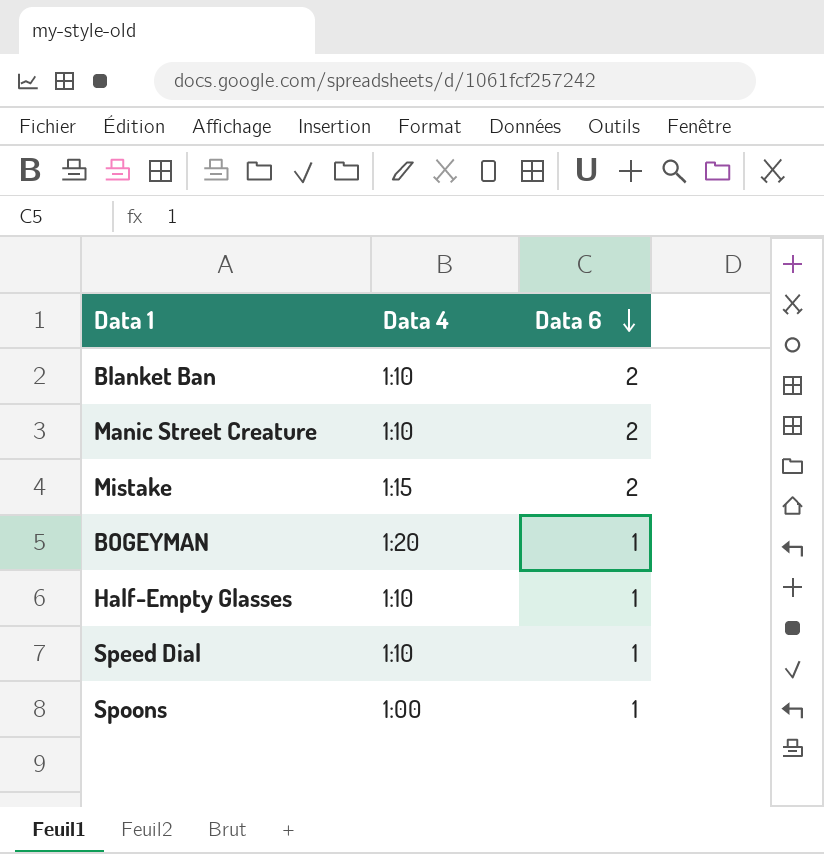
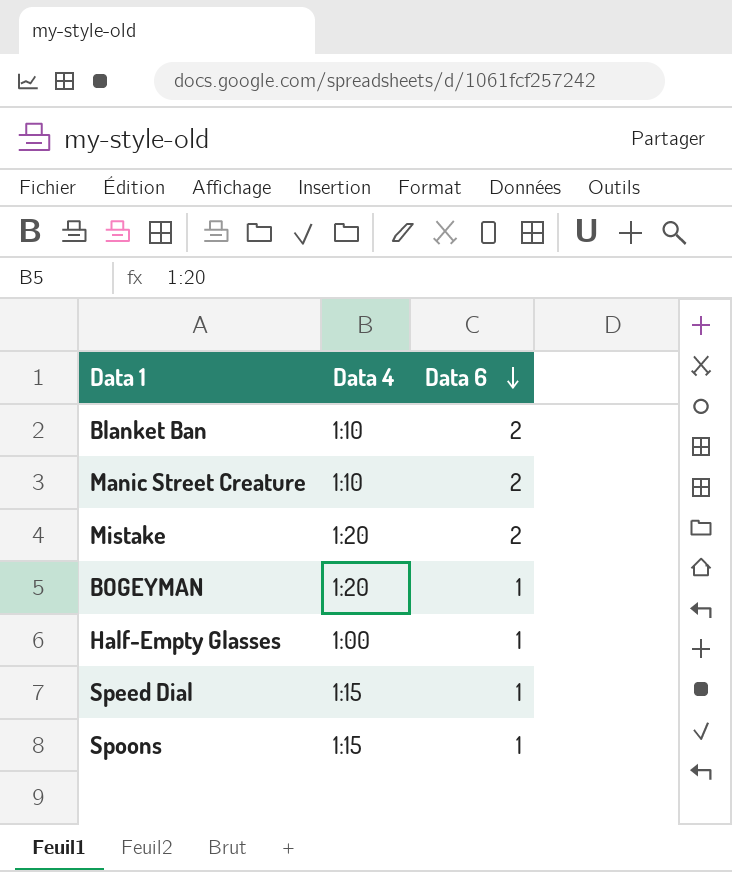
Mistake | Data 4: 1:15 -> 1:20
Half-Empty Glasses | Data 4: 1:10 -> 1:00
Speed Dial | Data 4: 1:10 -> 1:15
Spoons | Data 4: 1:00 -> 1:15

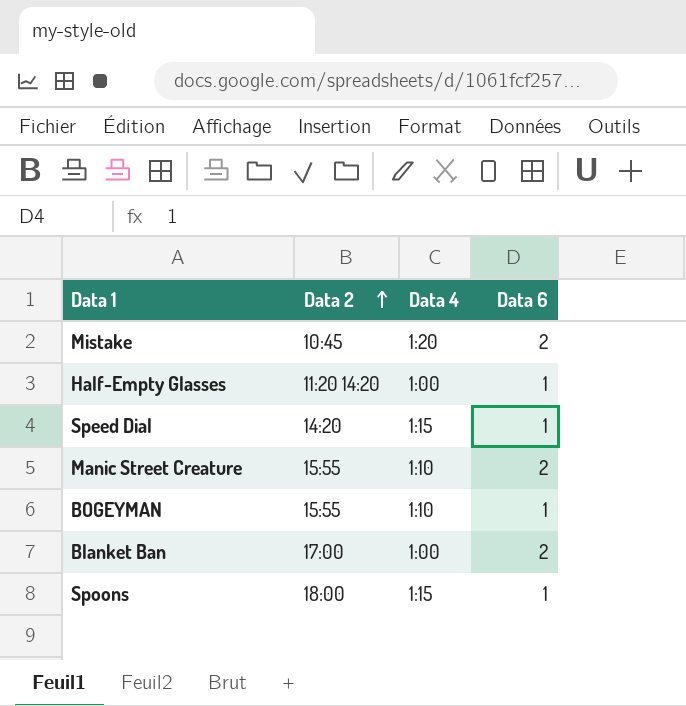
row order: Data 6 descending -> Data 2 ascending
column Data 2 | position: none -> 2
BOGEYMAN | Data 4: 1:20 -> 1:10
Blanket Ban | Data 4: 1:10 -> 1:00

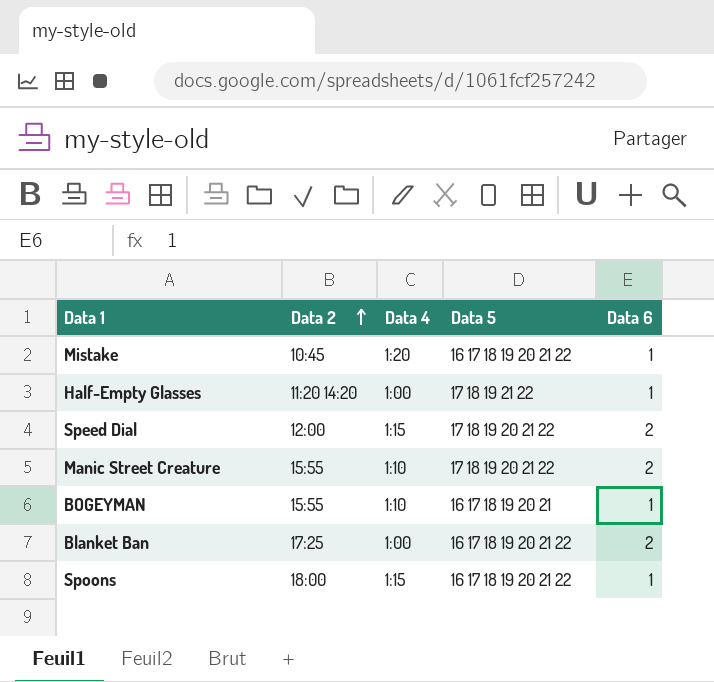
column Data 5 | position: none -> 4
Mistake | Data 6: 2 -> 1
Speed Dial | Data 2: 14:20 -> 12:00
Speed Dial | Data 6: 1 -> 2
Blanket Ban | Data 2: 17:00 -> 17:25

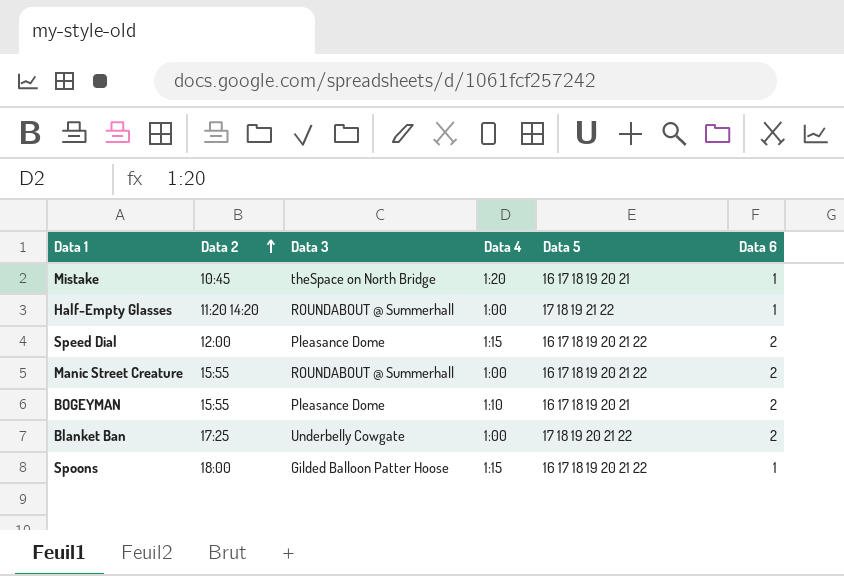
column Data 3 | position: none -> 3
Mistake | Data 5: 16 17 18 19 20 21 22 -> 16 17 18 19 20 21
Speed Dial | Data 5: 17 18 19 20 21 22 -> 16 17 18 19 20 21 22
Manic Street Creature | Data 4: 1:10 -> 1:00
Manic Street Creature | Data 5: 17 18 19 20 21 22 -> 16 17 18 19 20 21 22
BOGEYMAN | Data 6: 1 -> 2
Blanket Ban | Data 5: 16 17 18 19 20 21 22 -> 17 18 19 20 21 22

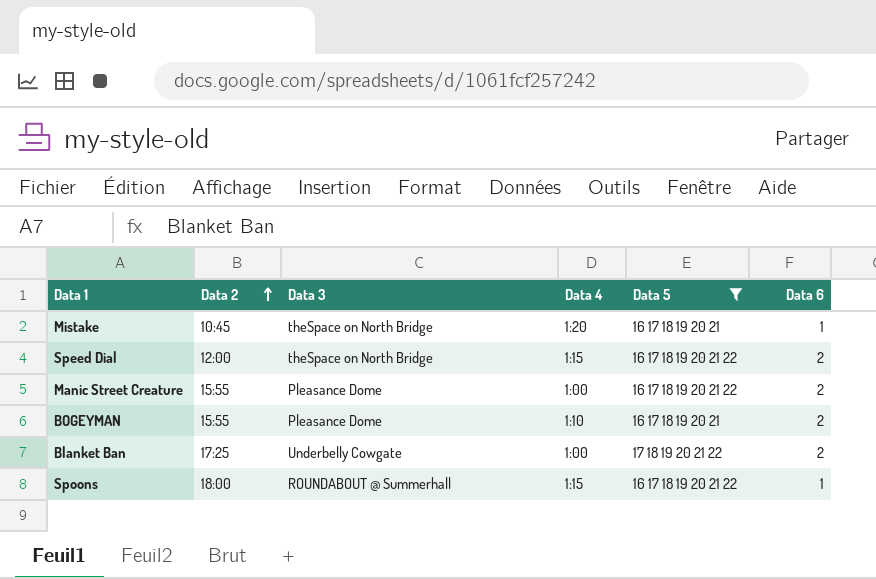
filter: none -> Data 5 != 17 18 19 21 22
Speed Dial | Data 3: Pleasance Dome -> theSpace on North Bridge
Manic Street Creature | Data 3: ROUNDABOUT @ Summerhall -> Pleasance Dome
Spoons | Data 3: Gilded Balloon Patter Hoose -> ROUNDABOUT @ Summerhall

